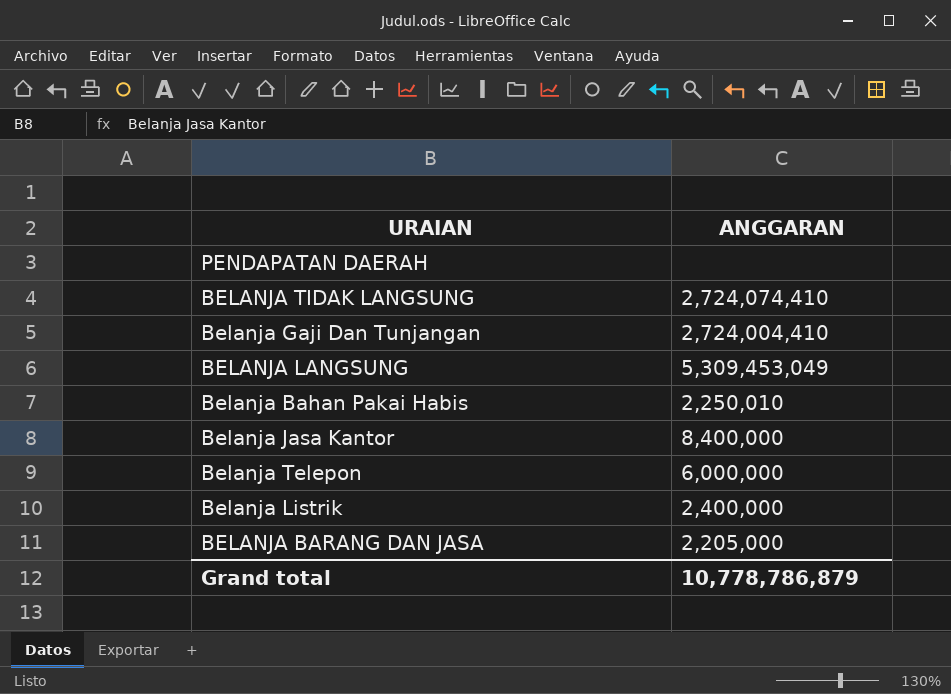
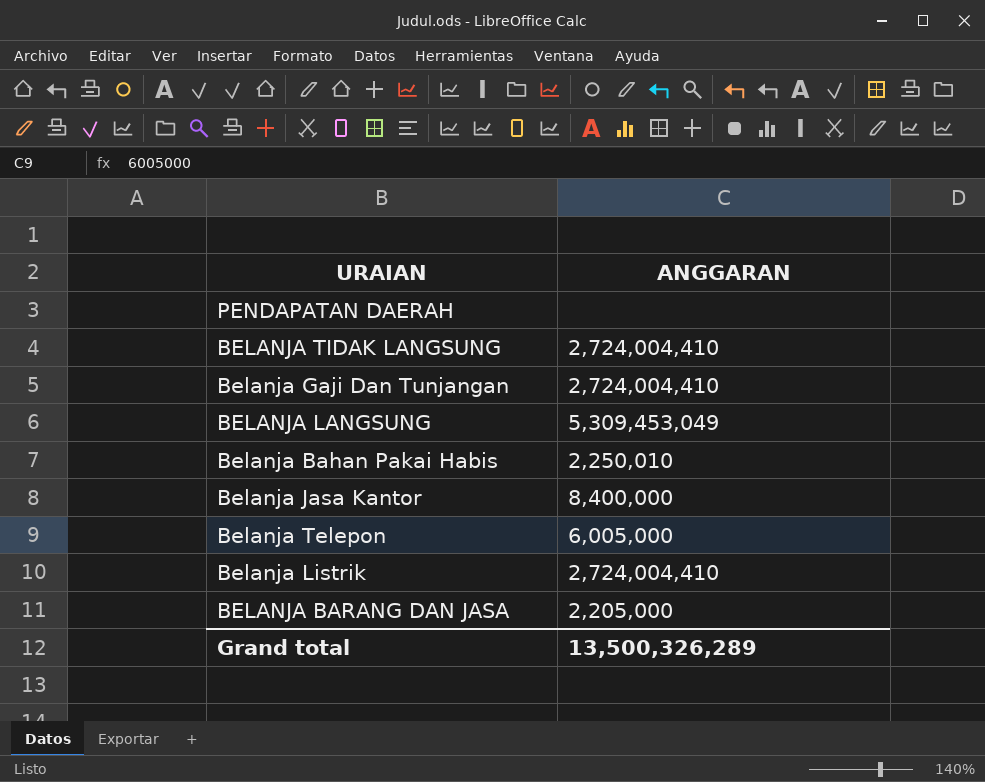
BELANJA TIDAK LANGSUNG | ANGGARAN: 2,724,074,410 -> 2,724,004,410
Belanja Telepon | ANGGARAN: 6,000,000 -> 6,005,000
Belanja Listrik | ANGGARAN: 2,400,000 -> 2,724,004,410
Grand total | ANGGARAN: 10,778,786,879 -> 13,500,326,289

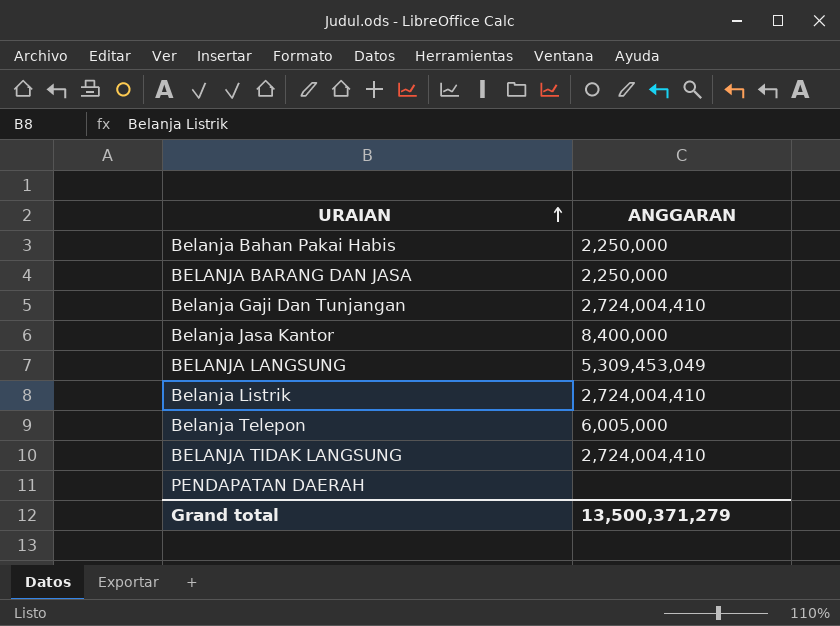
row order: none -> URAIAN ascending
Belanja Bahan Pakai Habis | ANGGARAN: 2,250,010 -> 2,250,000
BELANJA BARANG DAN JASA | ANGGARAN: 2,205,000 -> 2,250,000
Grand total | ANGGARAN: 13,500,326,289 -> 13,500,371,279

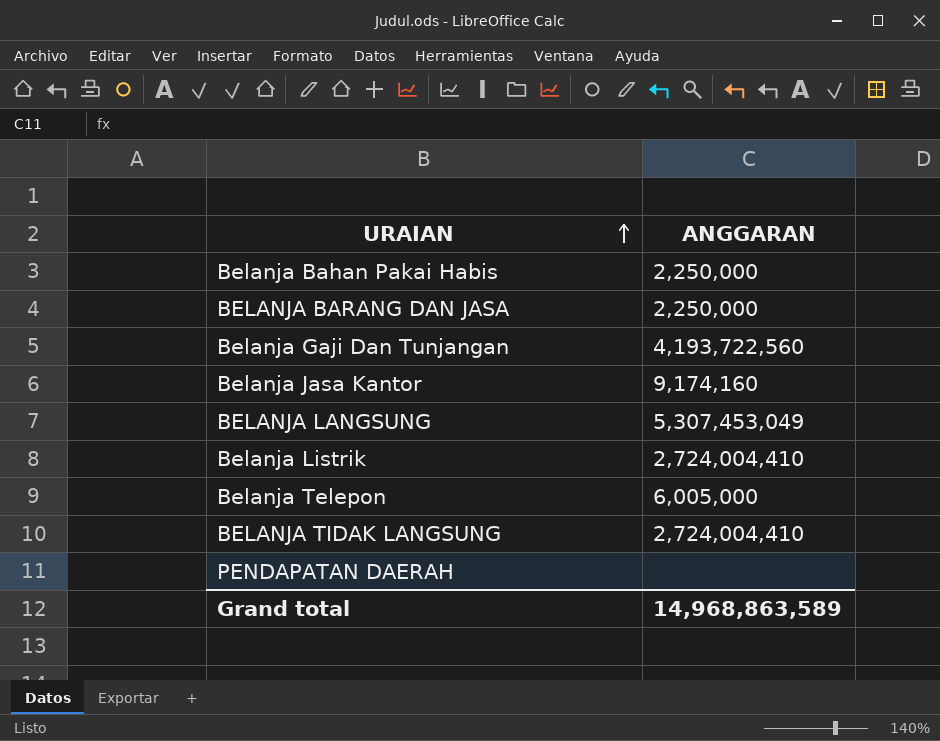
Belanja Gaji Dan Tunjangan | ANGGARAN: 2,724,004,410 -> 4,193,722,560
Belanja Jasa Kantor | ANGGARAN: 8,400,000 -> 9,174,160
BELANJA LANGSUNG | ANGGARAN: 5,309,453,049 -> 5,307,453,049
Grand total | ANGGARAN: 13,500,371,279 -> 14,968,863,589

